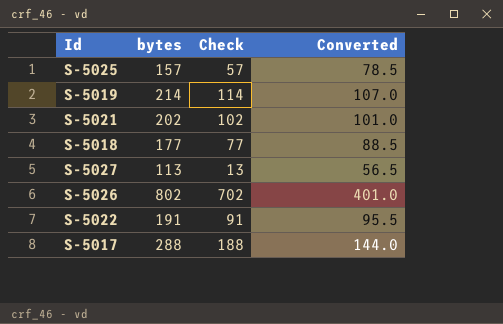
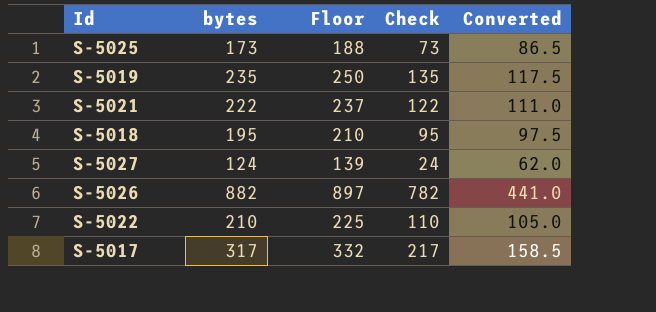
column Floor | formula: none -> [bytes] + 15
S-5025 | bytes: 157 -> 173
S-5025 | Check: 57 -> 73
S-5025 | Converted: 78.5 -> 86.5
S-5019 | bytes: 214 -> 235
S-5019 | Check: 114 -> 135
S-5019 | Converted: 107.0 -> 117.5
S-5021 | bytes: 202 -> 222
S-5021 | Check: 102 -> 122
S-5021 | Converted: 101.0 -> 111.0
S-5018 | bytes: 177 -> 195
S-5018 | Check: 77 -> 95
S-5018 | Converted: 88.5 -> 97.5
S-5027 | bytes: 113 -> 124
S-5027 | Check: 13 -> 24
S-5027 | Converted: 56.5 -> 62.0
S-5026 | bytes: 802 -> 882
S-5026 | Check: 702 -> 782
S-5026 | Converted: 401.0 -> 441.0
S-5022 | bytes: 191 -> 210
S-5022 | Check: 91 -> 110
S-5022 | Converted: 95.5 -> 105.0
S-5017 | bytes: 288 -> 317
S-5017 | Check: 188 -> 217
S-5017 | Converted: 144.0 -> 158.5

